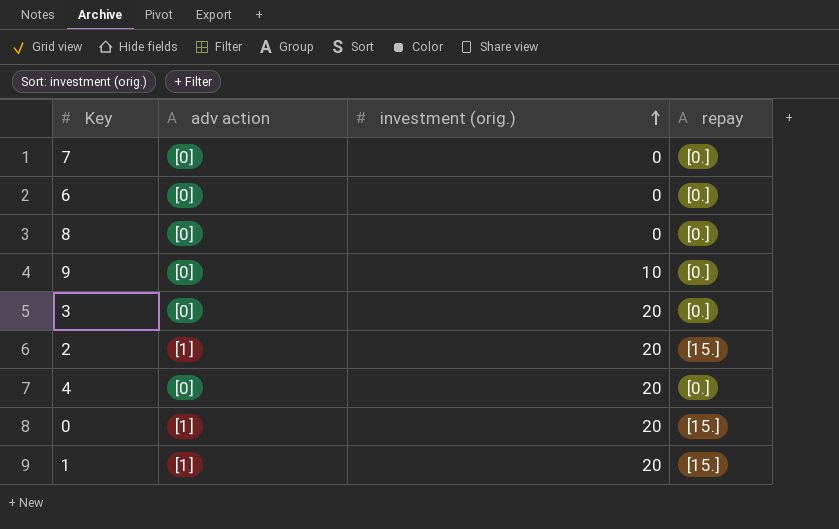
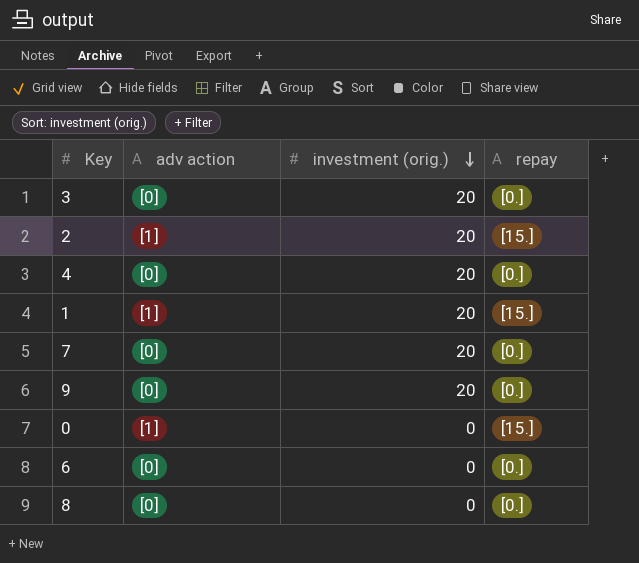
row order: investment (orig.) ascending -> investment (orig.) descending
7 | investment (orig.): 0 -> 20
9 | investment (orig.): 10 -> 20
0 | investment (orig.): 20 -> 0

